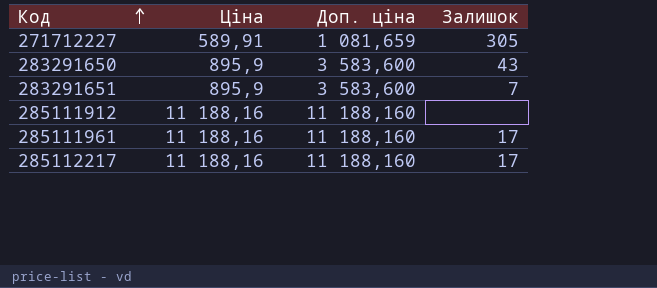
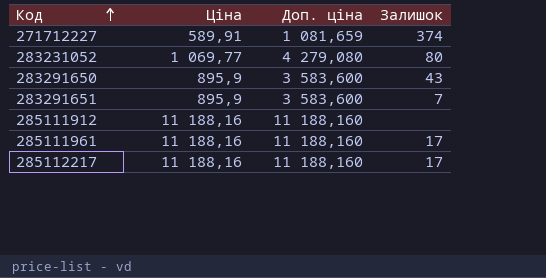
271712227 | Залишок: 305 -> 374
row 283231052: none -> 1 069,77 | 4 279,080 | 80

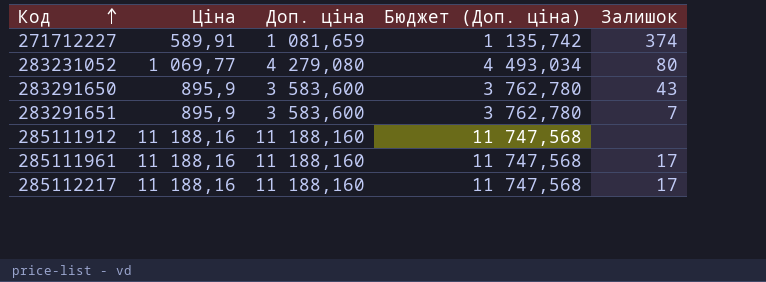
column Бюджет (Доп. ціна) | formula: none -> [Доп. ціна] * 1,05

